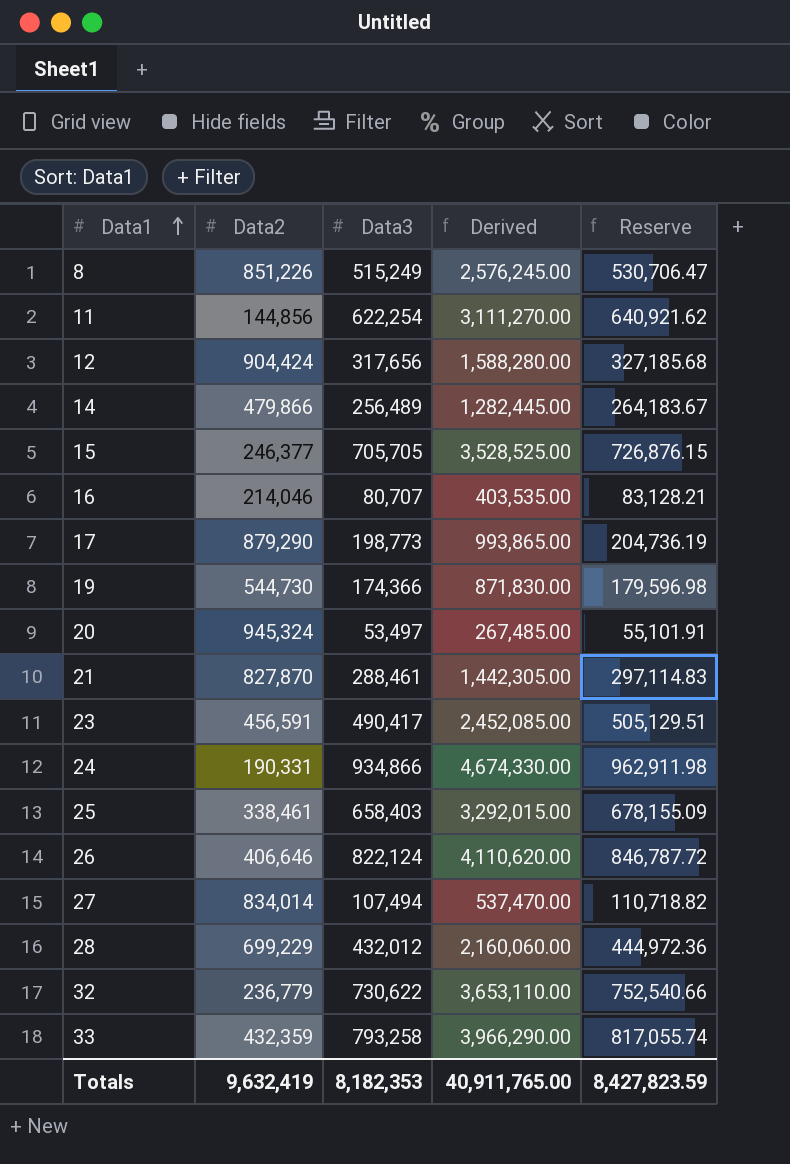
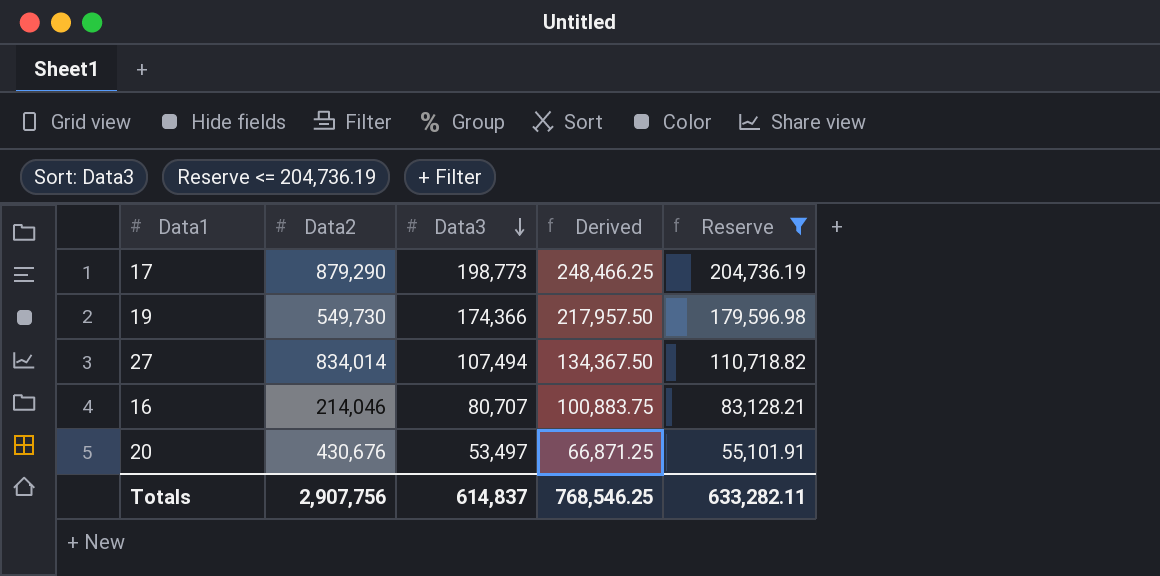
filter: none -> Reserve <= 204,736.19
row order: Data1 ascending -> Data3 descending
column Derived | formula: [Data3] * 5 -> [Data3] * 1.25
19 | Data2: 544,730 -> 549,730
20 | Data2: 945,324 -> 430,676
Totals | Data2: 9,632,419 -> 2,907,756
Totals | Data3: 8,182,353 -> 614,837
Totals | Derived: 40,911,765.00 -> 768,546.25
Totals | Reserve: 8,427,823.59 -> 633,282.11

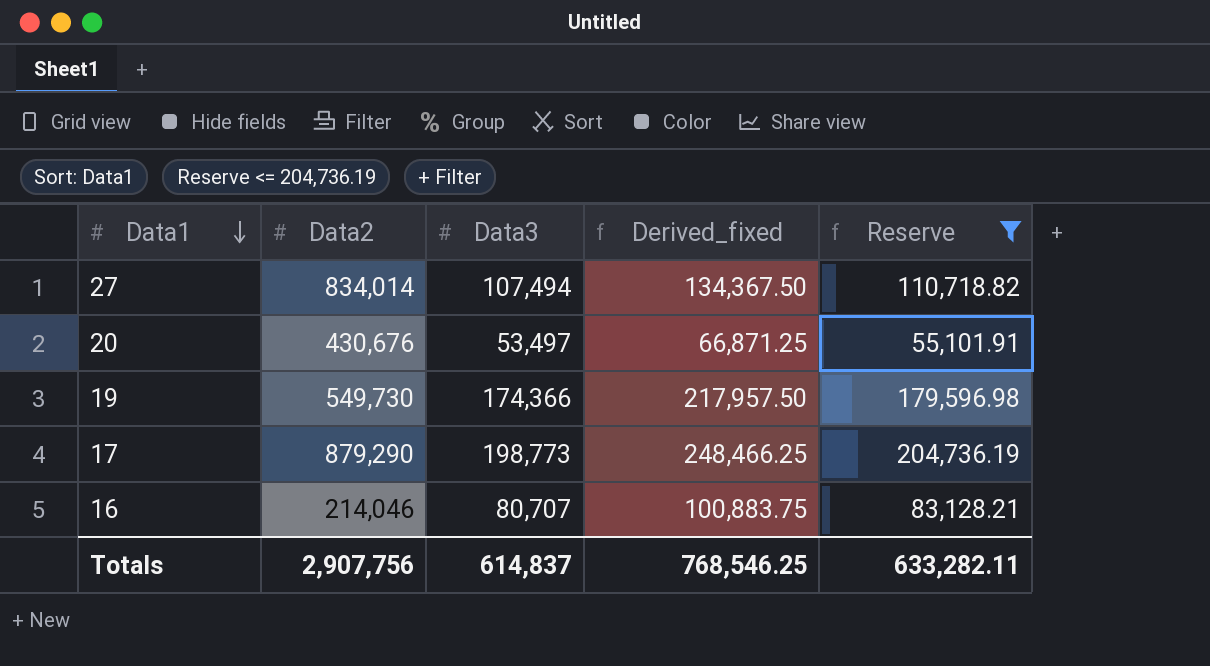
row order: Data3 descending -> Data1 descending
column name: Derived -> Derived_fixed

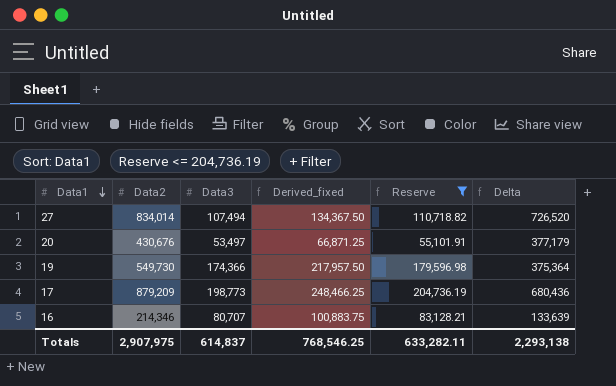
column Delta | formula: none -> [Data2] - [Data3]
17 | Data2: 879,290 -> 879,209
16 | Data2: 214,046 -> 214,346
Totals | Data2: 2,907,756 -> 2,907,975

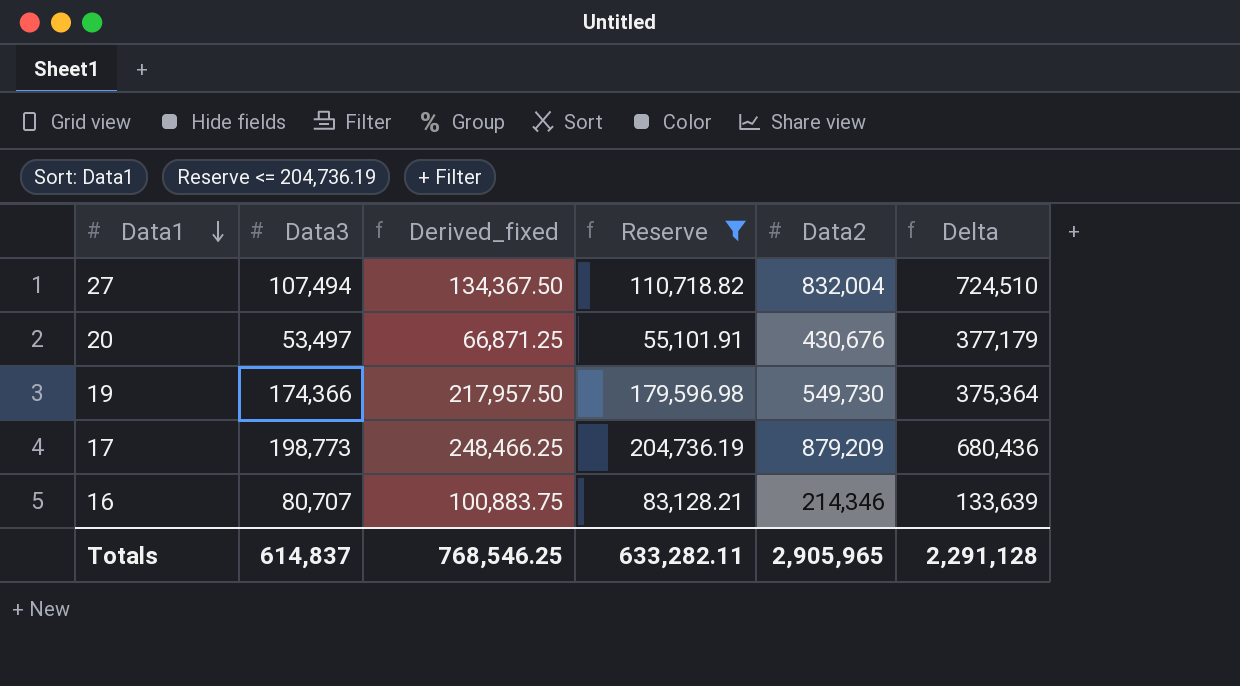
column Data2 | position: 2 -> 5
27 | Data2: 834,014 -> 832,004
27 | Delta: 726,520 -> 724,510
Totals | Data2: 2,907,975 -> 2,905,965
Totals | Delta: 2,293,138 -> 2,291,128

